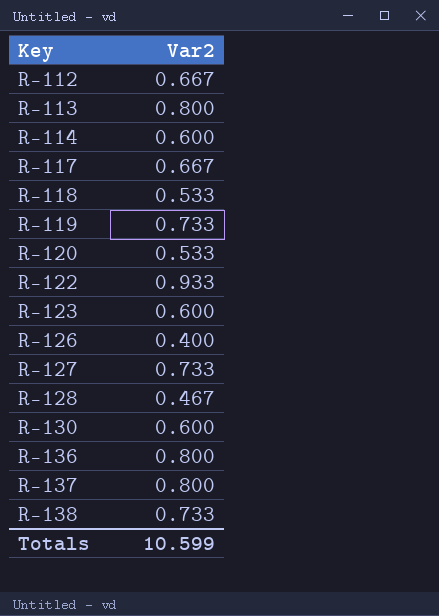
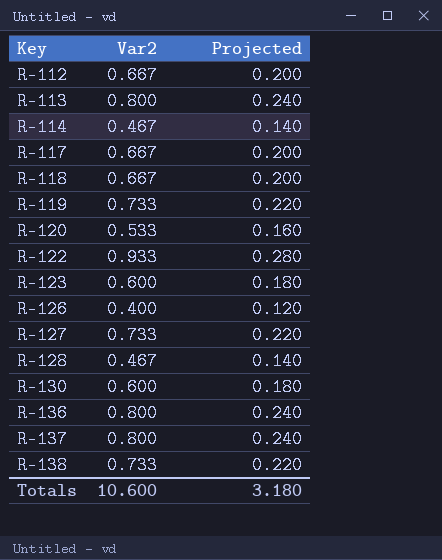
column Projected | formula: none -> [Var2] * 0.3
R-114 | Var2: 0.600 -> 0.467
R-118 | Var2: 0.533 -> 0.667
Totals | Var2: 10.599 -> 10.600

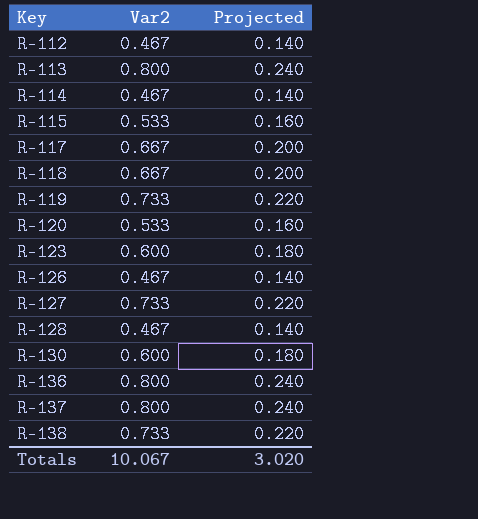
row R-122: 0.933 | 0.280 -> none
R-112 | Var2: 0.667 -> 0.467
R-112 | Projected: 0.200 -> 0.140
row R-115: none -> 0.533 | 0.160
R-126 | Var2: 0.400 -> 0.467
R-126 | Projected: 0.120 -> 0.140
Totals | Var2: 10.600 -> 10.067
Totals | Projected: 3.180 -> 3.020

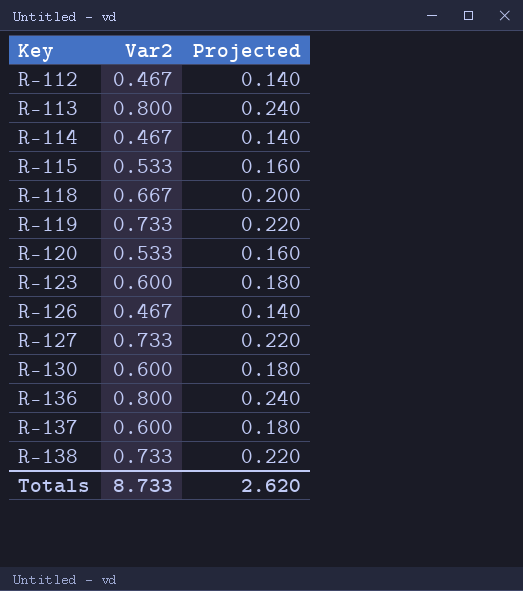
row R-117: 0.667 | 0.200 -> none
row R-128: 0.467 | 0.140 -> none
R-137 | Var2: 0.800 -> 0.600
R-137 | Projected: 0.240 -> 0.180
Totals | Var2: 10.067 -> 8.733
Totals | Projected: 3.020 -> 2.620

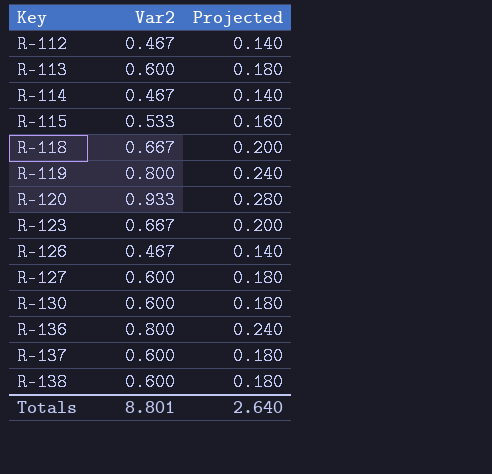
R-113 | Var2: 0.800 -> 0.600
R-113 | Projected: 0.240 -> 0.180
R-119 | Var2: 0.733 -> 0.800
R-119 | Projected: 0.220 -> 0.240
R-120 | Var2: 0.533 -> 0.933
R-120 | Projected: 0.160 -> 0.280
R-123 | Var2: 0.600 -> 0.667
R-123 | Projected: 0.180 -> 0.200
R-127 | Var2: 0.733 -> 0.600
R-127 | Projected: 0.220 -> 0.180
R-138 | Var2: 0.733 -> 0.600
R-138 | Projected: 0.220 -> 0.180
Totals | Var2: 8.733 -> 8.801
Totals | Projected: 2.620 -> 2.640

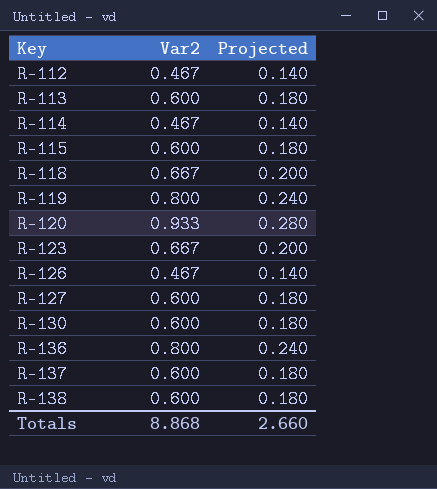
R-115 | Var2: 0.533 -> 0.600
R-115 | Projected: 0.160 -> 0.180
Totals | Var2: 8.801 -> 8.868
Totals | Projected: 2.640 -> 2.660

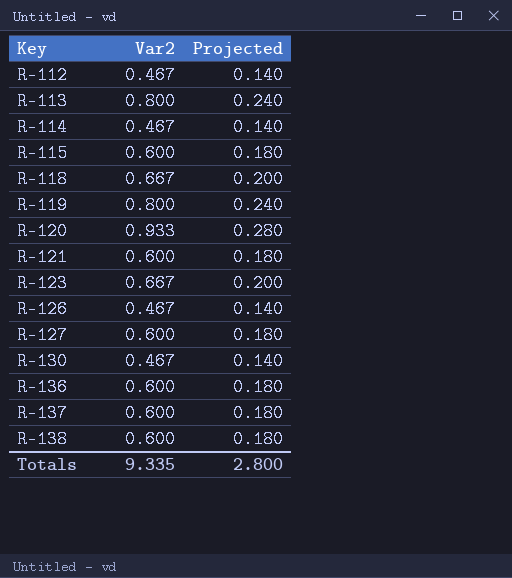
R-113 | Var2: 0.600 -> 0.800
R-113 | Projected: 0.180 -> 0.240
row R-121: none -> 0.600 | 0.180
R-130 | Var2: 0.600 -> 0.467
R-130 | Projected: 0.180 -> 0.140
R-136 | Var2: 0.800 -> 0.600
R-136 | Projected: 0.240 -> 0.180
Totals | Var2: 8.868 -> 9.335
Totals | Projected: 2.660 -> 2.800

